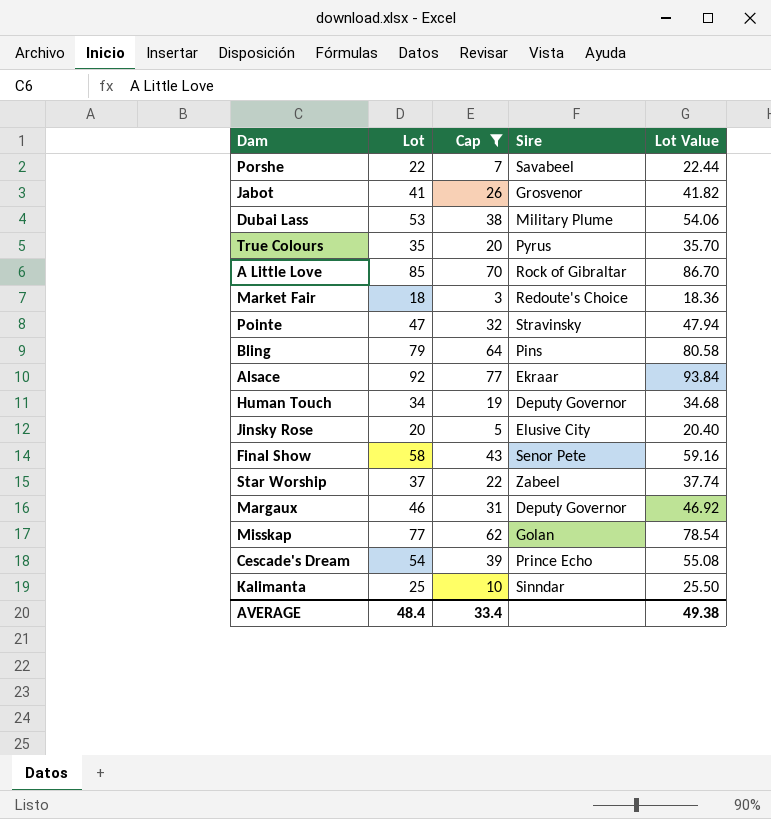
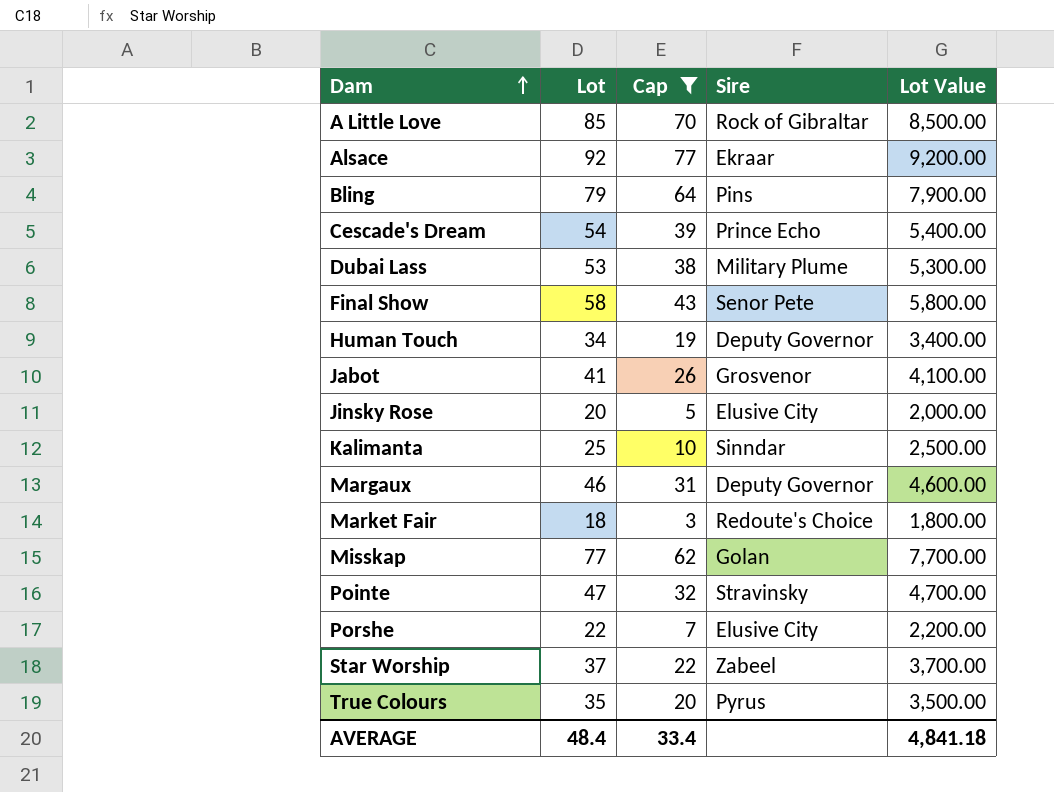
row order: none -> Dam ascending
column Lot Value | formula: [Lot] * 1.02 -> [Lot] * 100
Porshe | Sire: Savabeel -> Elusive City
AVERAGE | Lot Value: 49.38 -> 4,841.18

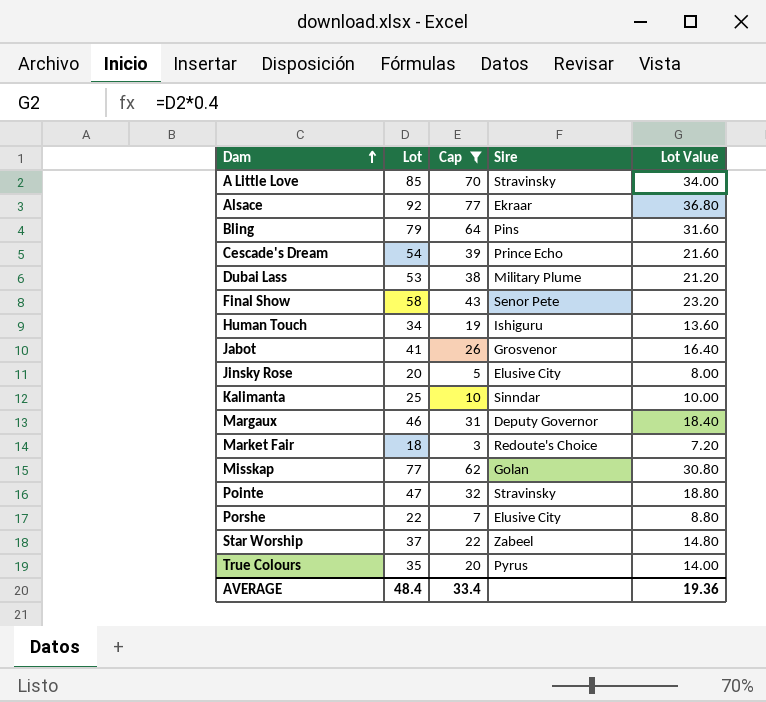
column Lot Value | formula: [Lot] * 100 -> [Lot] * 0.4
A Little Love | Sire: Rock of Gibraltar -> Stravinsky
Human Touch | Sire: Deputy Governor -> Ishiguru
AVERAGE | Lot Value: 4,841.18 -> 19.36

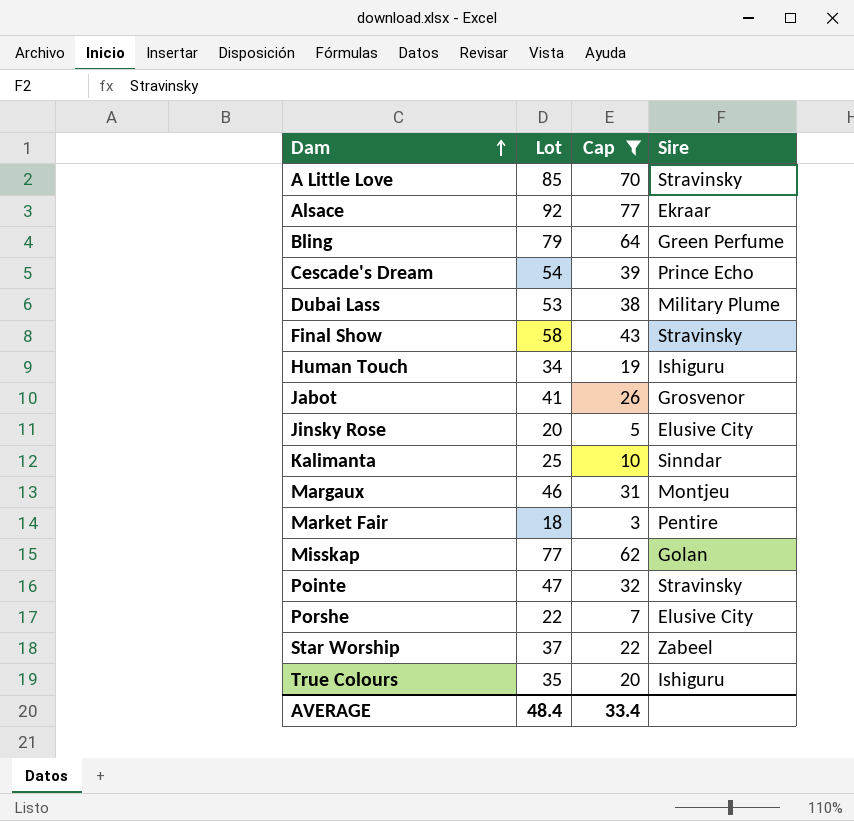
column Lot Value | formula: [Lot] * 0.4 -> none
Bling | Sire: Pins -> Green Perfume
Final Show | Sire: Senor Pete -> Stravinsky
Margaux | Sire: Deputy Governor -> Montjeu
Market Fair | Sire: Redoute's Choice -> Pentire
True Colours | Sire: Pyrus -> Ishiguru

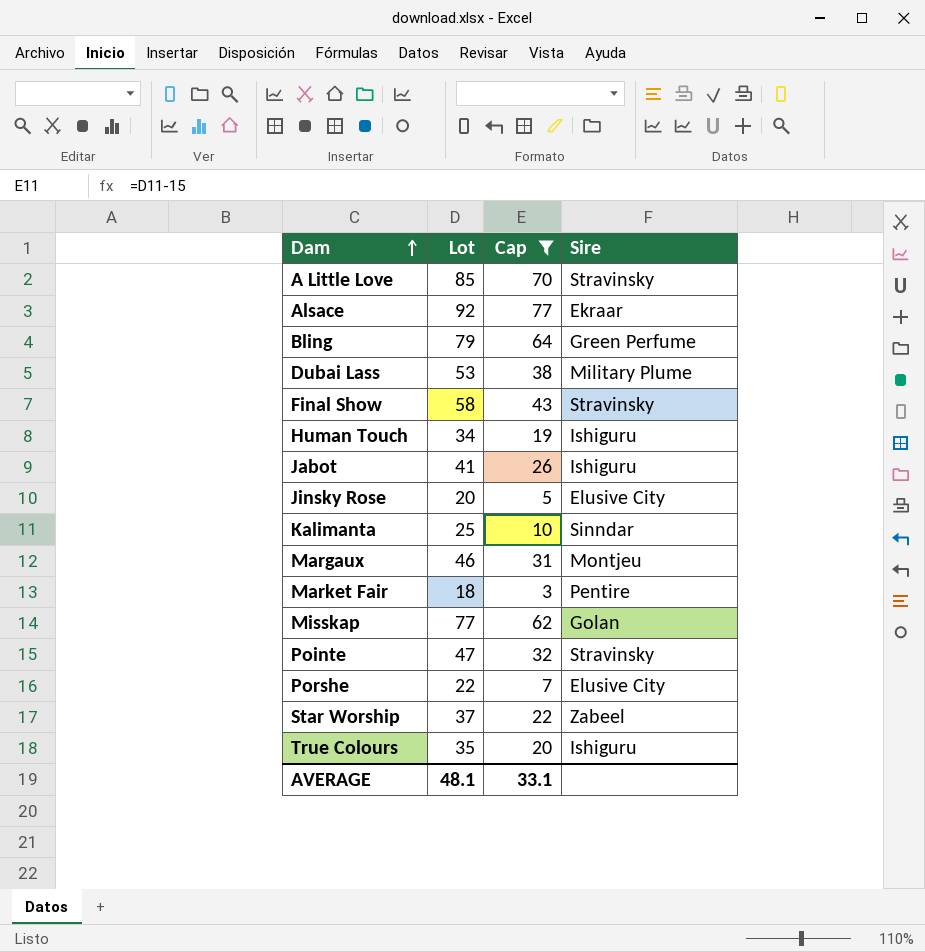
row Cescade's Dream: 54 | 39 | Prince Echo -> none
Jabot | Sire: Grosvenor -> Ishiguru
AVERAGE | Lot: 48.4 -> 48.1
AVERAGE | Cap: 33.4 -> 33.1

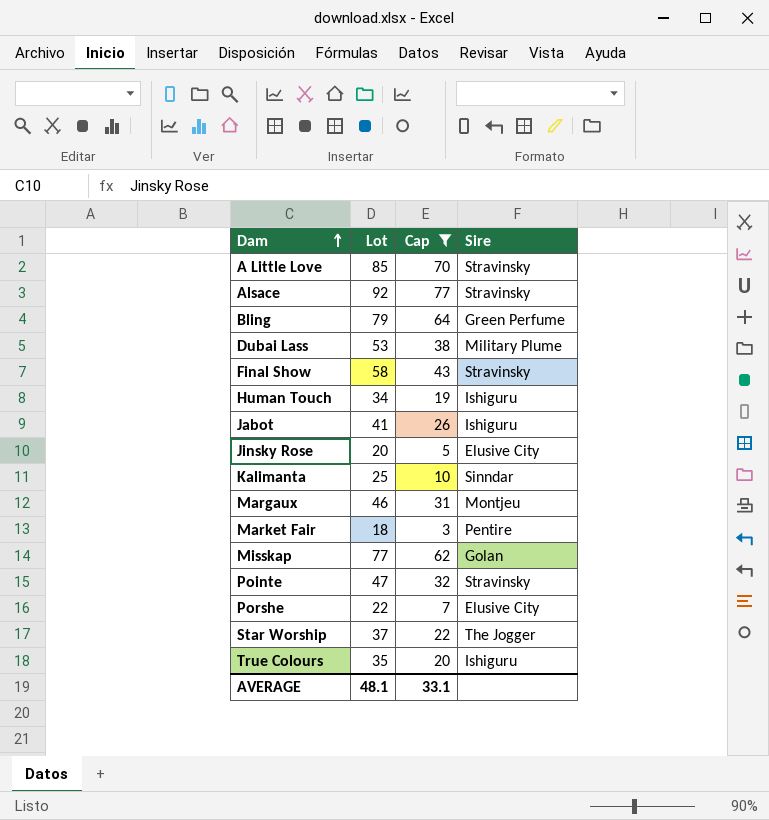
Alsace | Sire: Ekraar -> Stravinsky
Star Worship | Sire: Zabeel -> The Jogger

